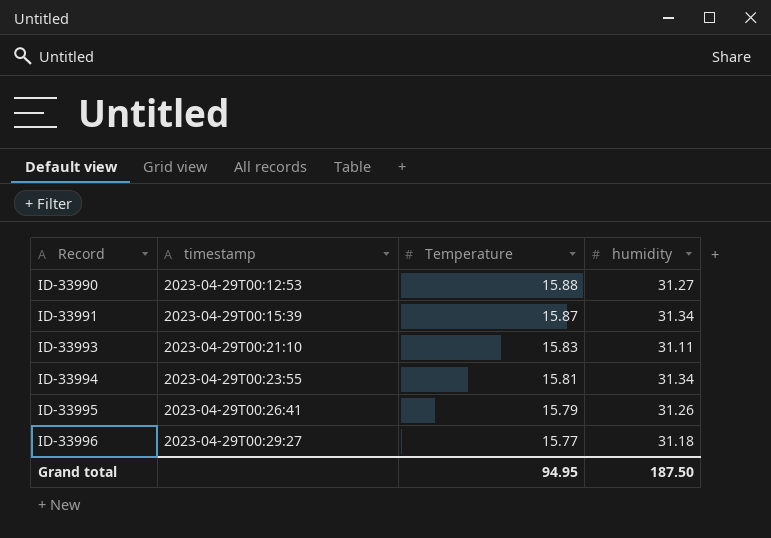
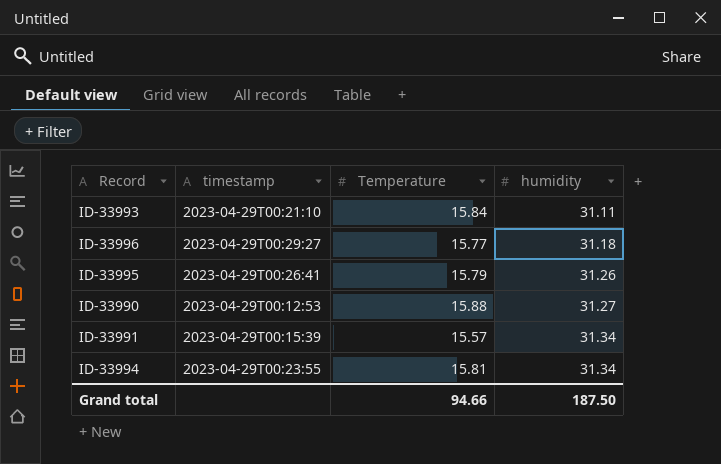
row order: Record ascending -> humidity ascending
ID-33993 | Temperature: 15.83 -> 15.84
ID-33991 | Temperature: 15.87 -> 15.57
Grand total | Temperature: 94.95 -> 94.66

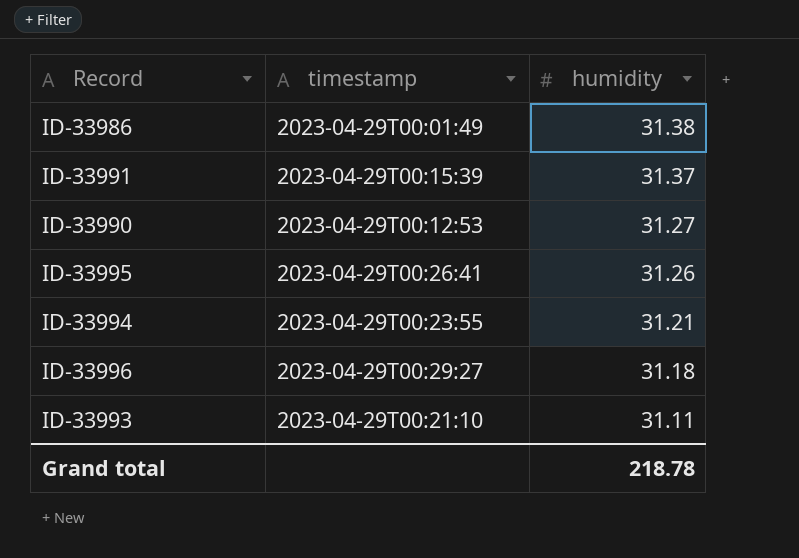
row order: humidity ascending -> humidity descending
column Temperature | position: 3 -> none
row ID-33986: none -> 2023-04-29T00:01:49 | 31.38
ID-33991 | humidity: 31.34 -> 31.37
ID-33994 | humidity: 31.34 -> 31.21
Grand total | humidity: 187.50 -> 218.78

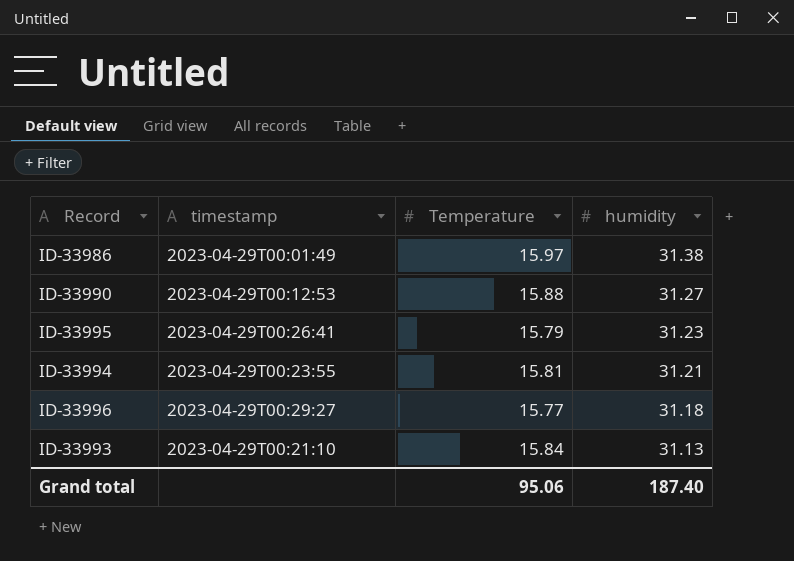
column Temperature | position: none -> 3
row ID-33991: 2023-04-29T00:15:39 | 31.37 -> none
ID-33995 | humidity: 31.26 -> 31.23
ID-33993 | humidity: 31.11 -> 31.13
Grand total | humidity: 218.78 -> 187.40

